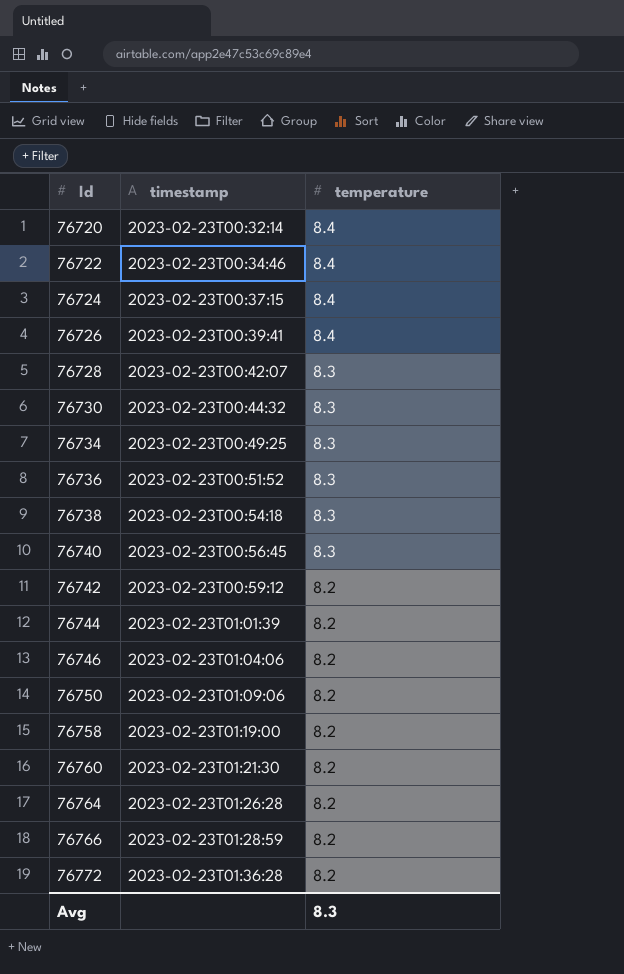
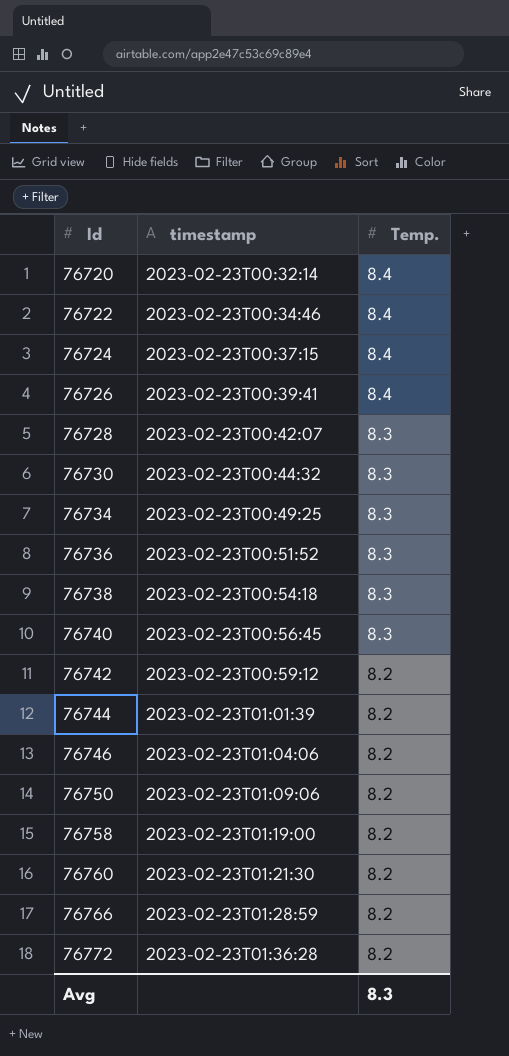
column name: temperature -> Temp.
row 76764: 2023-02-23T01:26:28 | 8.2 -> none

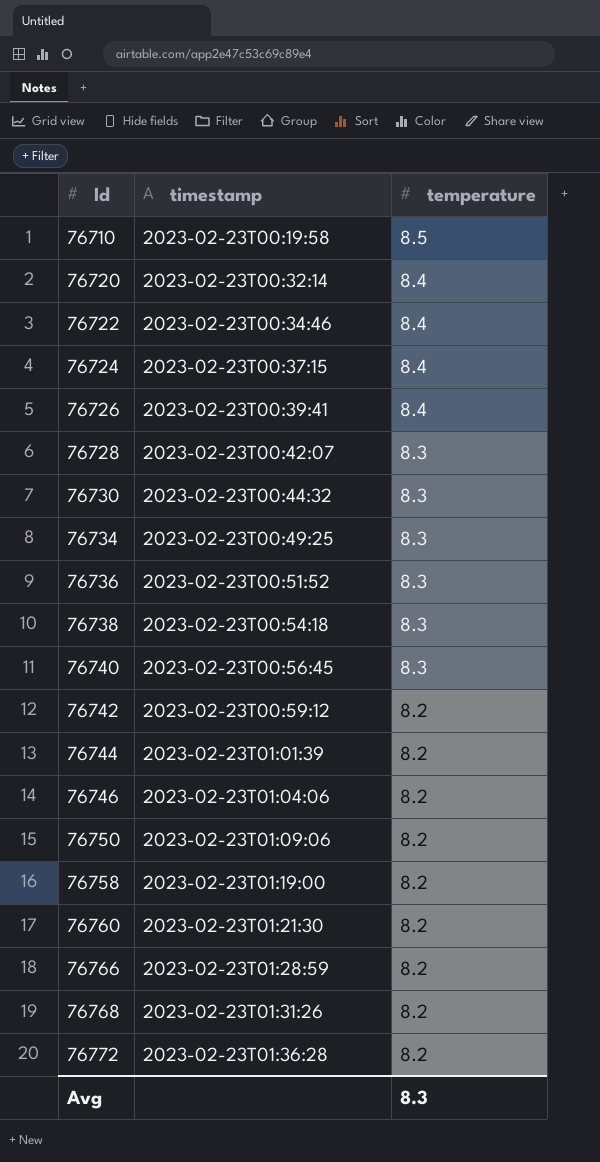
column name: Temp. -> temperature
row 76710: none -> 2023-02-23T00:19:58 | 8.5
row 76768: none -> 2023-02-23T01:31:26 | 8.2

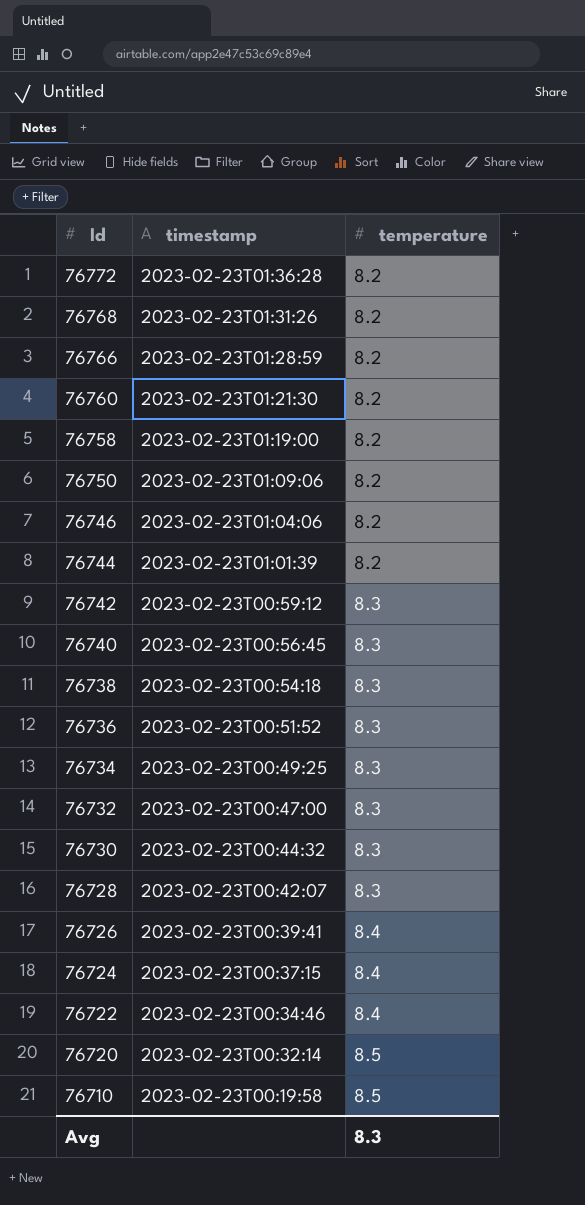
row order: Id ascending -> Id descending
76742 | temperature: 8.2 -> 8.3
row 76732: none -> 2023-02-23T00:47:00 | 8.3
76720 | temperature: 8.4 -> 8.5

